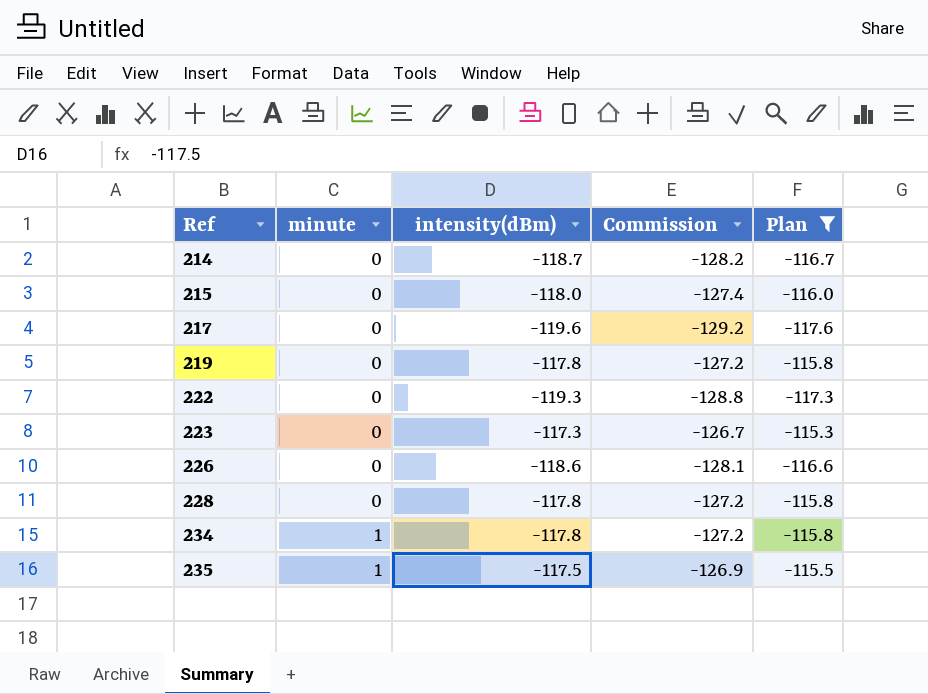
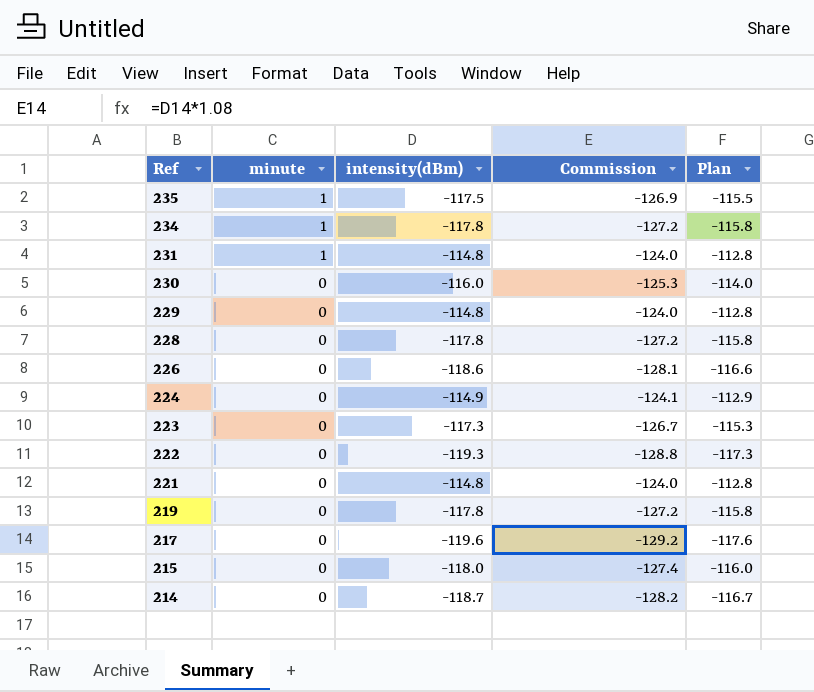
filter: Plan <= -115.3 -> none
row order: Ref ascending -> Ref descending

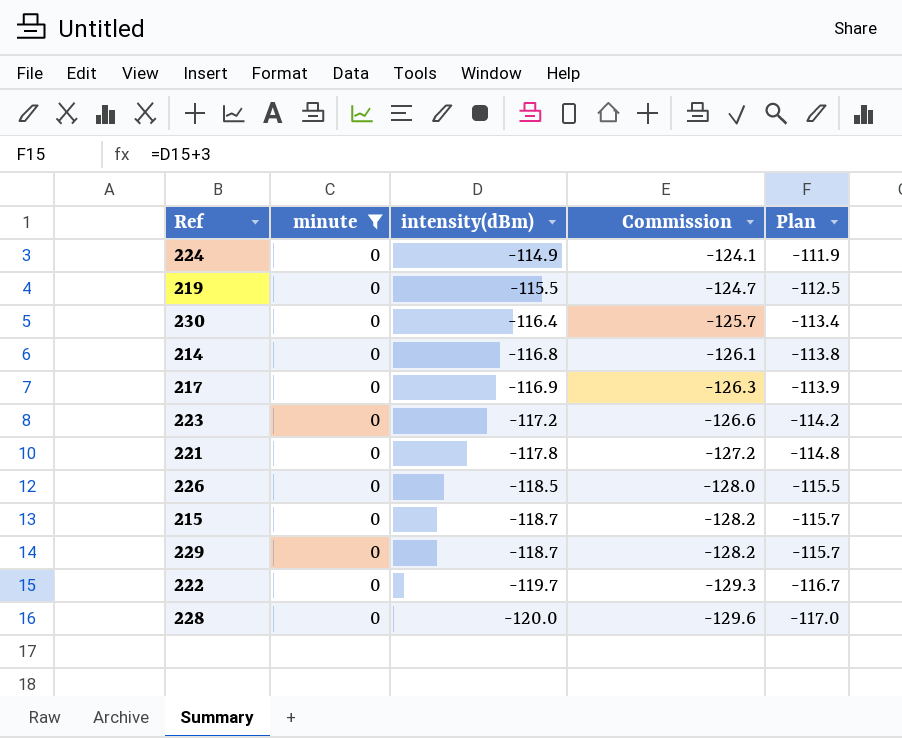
filter: none -> minute = 0
row order: Ref descending -> intensity(dBm) descending
column Plan | formula: [intensity(dBm)] + 2 -> [intensity(dBm)] + 3
219 | intensity(dBm): -117.8 -> -115.5
219 | Commission: -127.2 -> -124.7
230 | intensity(dBm): -116.0 -> -116.4
230 | Commission: -125.3 -> -125.7
214 | intensity(dBm): -118.7 -> -116.8
214 | Commission: -128.2 -> -126.1
217 | intensity(dBm): -119.6 -> -116.9
217 | Commission: -129.2 -> -126.3
223 | intensity(dBm): -117.3 -> -117.2
223 | Commission: -126.7 -> -126.6
221 | intensity(dBm): -114.8 -> -117.8
221 | Commission: -124.0 -> -127.2
226 | intensity(dBm): -118.6 -> -118.5
226 | Commission: -128.1 -> -128.0
215 | intensity(dBm): -118.0 -> -118.7
215 | Commission: -127.4 -> -128.2
229 | intensity(dBm): -114.8 -> -118.7
229 | Commission: -124.0 -> -128.2
222 | intensity(dBm): -119.3 -> -119.7
222 | Commission: -128.8 -> -129.3
228 | intensity(dBm): -117.8 -> -120.0
228 | Commission: -127.2 -> -129.6

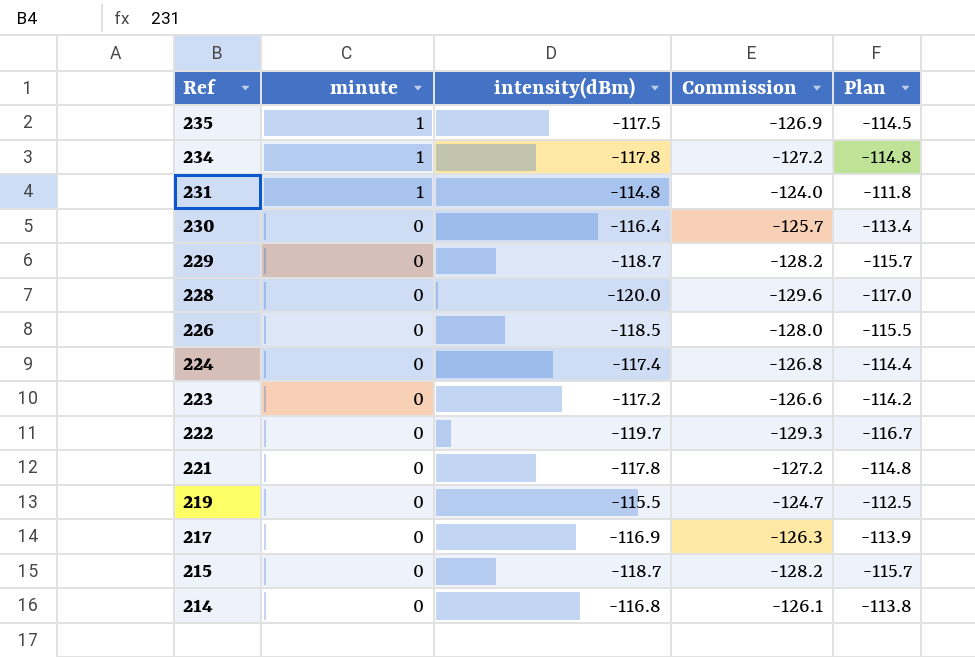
filter: minute = 0 -> none
row order: intensity(dBm) descending -> Ref descending
224 | intensity(dBm): -114.9 -> -117.4
224 | Commission: -124.1 -> -126.8
224 | Plan: -111.9 -> -114.4

